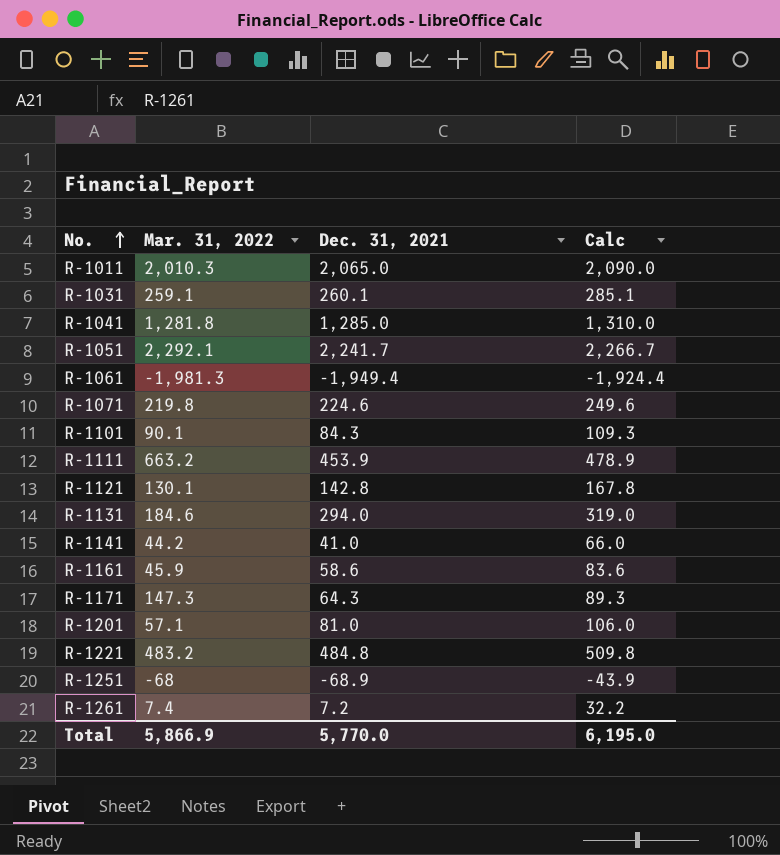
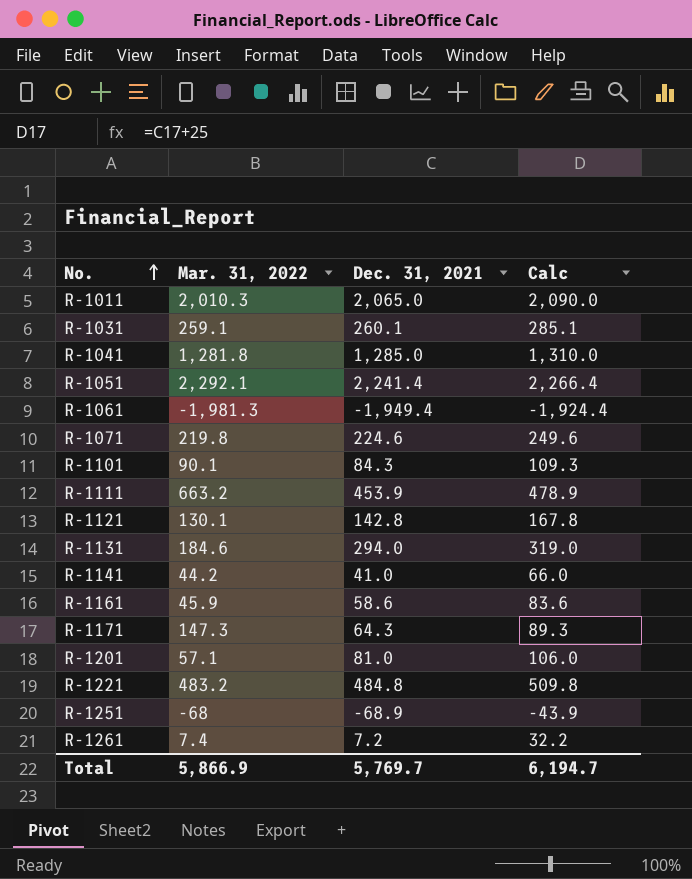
R-1051 | Dec. 31, 2021: 2,241.7 -> 2,241.4
R-1051 | Calc: 2,266.7 -> 2,266.4
Total | Dec. 31, 2021: 5,770.0 -> 5,769.7
Total | Calc: 6,195.0 -> 6,194.7

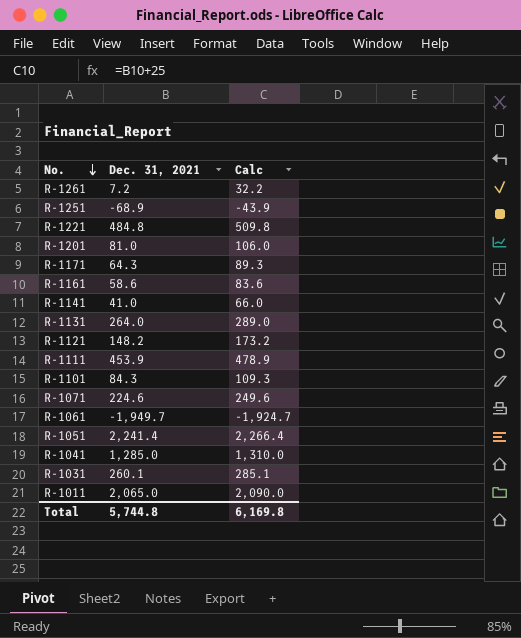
row order: No. ascending -> No. descending
column Mar. 31, 2022 | position: 2 -> none
R-1131 | Dec. 31, 2021: 294.0 -> 264.0
R-1131 | Calc: 319.0 -> 289.0
R-1121 | Dec. 31, 2021: 142.8 -> 148.2
R-1121 | Calc: 167.8 -> 173.2
R-1061 | Dec. 31, 2021: -1,949.4 -> -1,949.7
R-1061 | Calc: -1,924.4 -> -1,924.7
Total | Dec. 31, 2021: 5,769.7 -> 5,744.8
Total | Calc: 6,194.7 -> 6,169.8

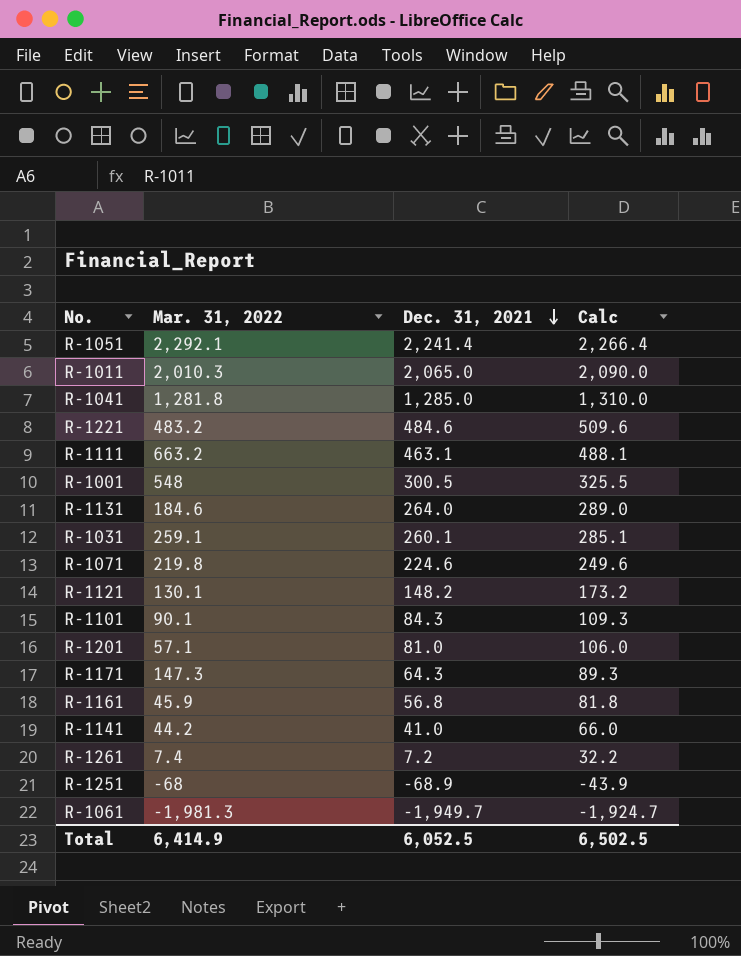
row order: No. descending -> Dec. 31, 2021 descending
column Mar. 31, 2022 | position: none -> 2
R-1221 | Dec. 31, 2021: 484.8 -> 484.6
R-1221 | Calc: 509.8 -> 509.6
R-1111 | Dec. 31, 2021: 453.9 -> 463.1
R-1111 | Calc: 478.9 -> 488.1
row R-1001: none -> 548 | 300.5 | 325.5
R-1161 | Dec. 31, 2021: 58.6 -> 56.8
R-1161 | Calc: 83.6 -> 81.8
Total | Dec. 31, 2021: 5,744.8 -> 6,052.5
Total | Calc: 6,169.8 -> 6,502.5

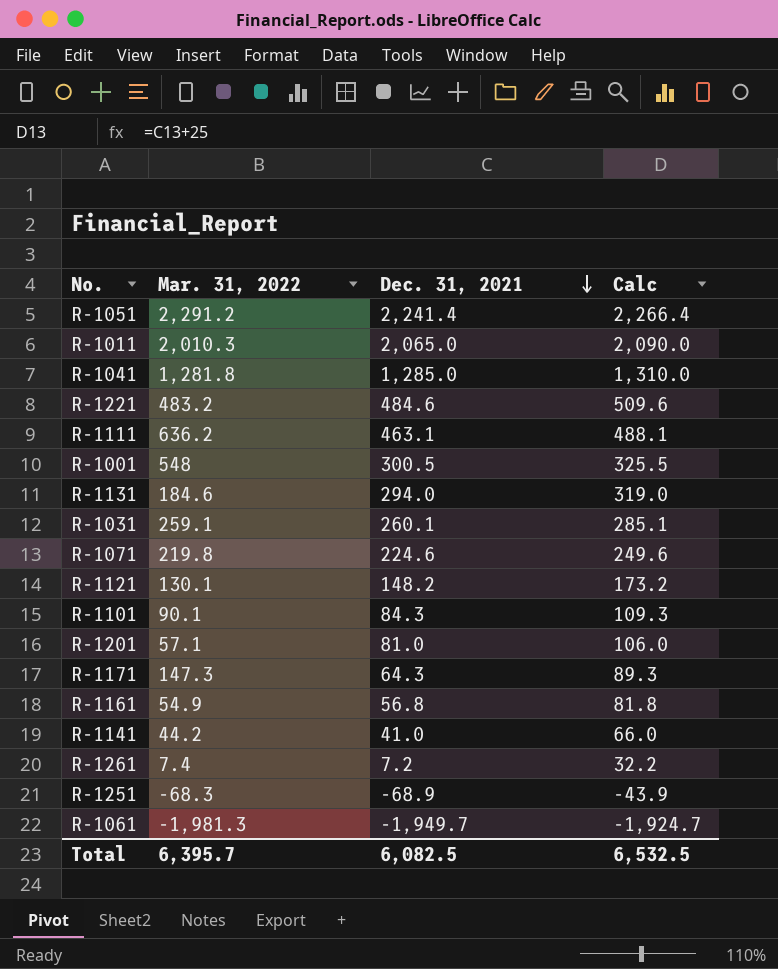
R-1051 | Mar. 31, 2022: 2,292.1 -> 2,291.2
R-1111 | Mar. 31, 2022: 663.2 -> 636.2
R-1131 | Dec. 31, 2021: 264.0 -> 294.0
R-1131 | Calc: 289.0 -> 319.0
R-1161 | Mar. 31, 2022: 45.9 -> 54.9
R-1251 | Mar. 31, 2022: -68 -> -68.3
Total | Mar. 31, 2022: 6,414.9 -> 6,395.7
Total | Dec. 31, 2021: 6,052.5 -> 6,082.5
Total | Calc: 6,502.5 -> 6,532.5

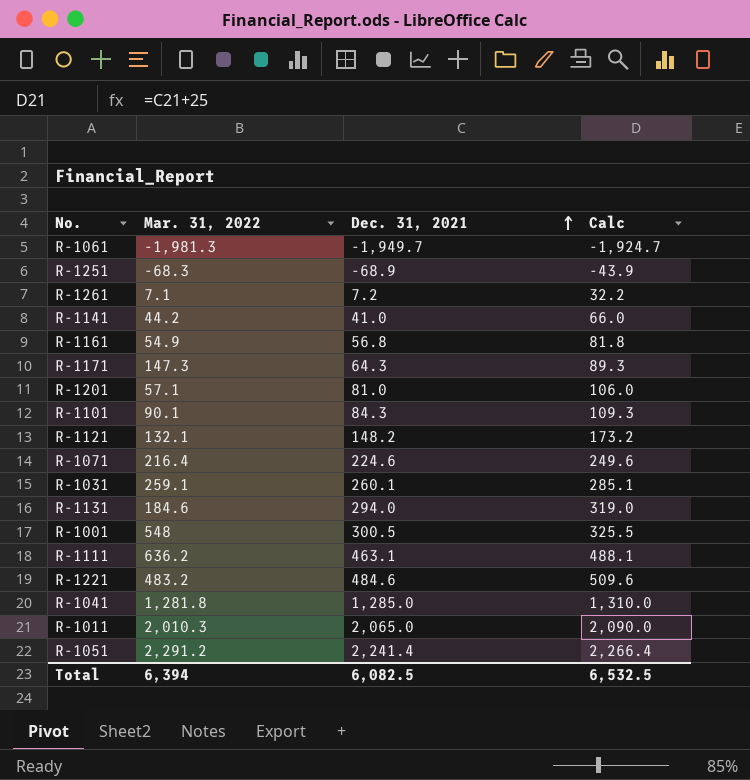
row order: Dec. 31, 2021 descending -> Dec. 31, 2021 ascending
R-1261 | Mar. 31, 2022: 7.4 -> 7.1
R-1121 | Mar. 31, 2022: 130.1 -> 132.1
R-1071 | Mar. 31, 2022: 219.8 -> 216.4
Total | Mar. 31, 2022: 6,395.7 -> 6,394

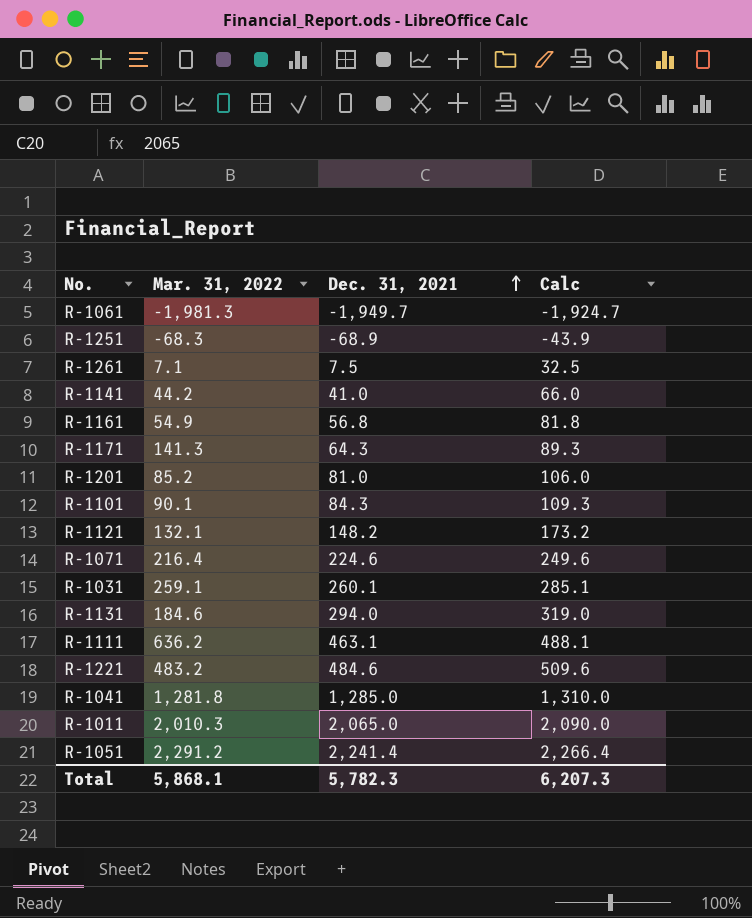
row R-1001: 548 | 300.5 | 325.5 -> none
R-1261 | Dec. 31, 2021: 7.2 -> 7.5
R-1261 | Calc: 32.2 -> 32.5
R-1171 | Mar. 31, 2022: 147.3 -> 141.3
R-1201 | Mar. 31, 2022: 57.1 -> 85.2
Total | Mar. 31, 2022: 6,394 -> 5,868.1
Total | Dec. 31, 2021: 6,082.5 -> 5,782.3
Total | Calc: 6,532.5 -> 6,207.3

